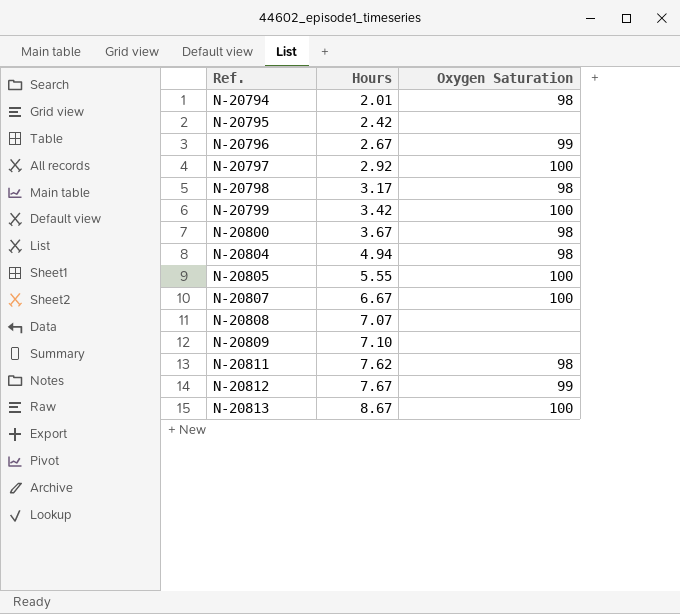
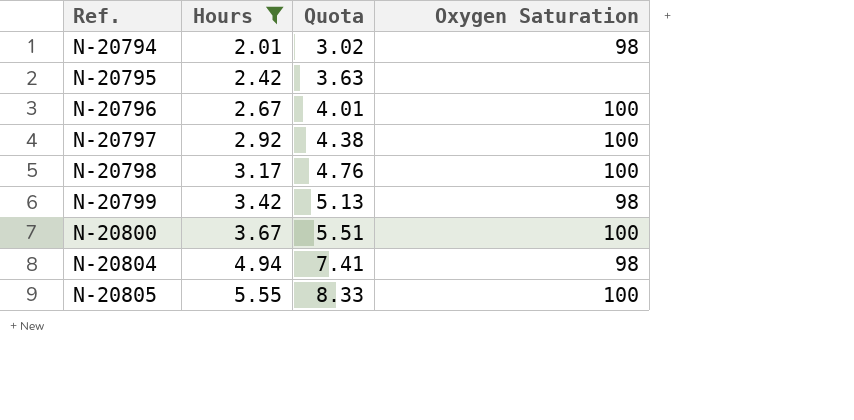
filter: none -> Hours <= 5.55
column Quota | formula: none -> [Hours] * 1.5
N-20796 | Oxygen Saturation: 99 -> 100
N-20798 | Oxygen Saturation: 98 -> 100
N-20799 | Oxygen Saturation: 100 -> 98
N-20800 | Oxygen Saturation: 98 -> 100

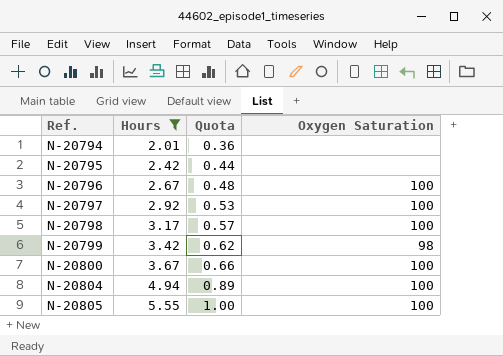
column Quota | formula: [Hours] * 1.5 -> [Hours] * 0.18
N-20794 | Oxygen Saturation: 98 -> none
N-20804 | Oxygen Saturation: 98 -> 100

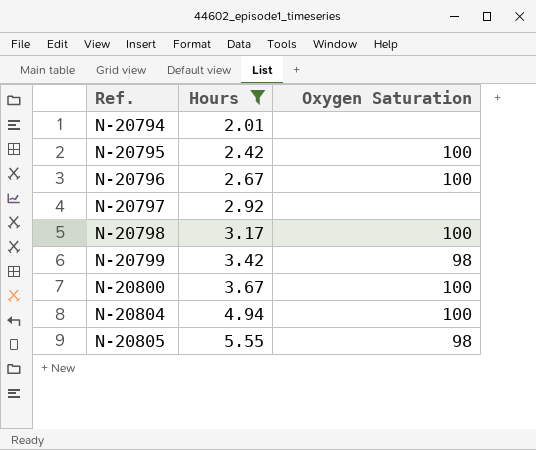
column Quota | formula: [Hours] * 0.18 -> none
N-20795 | Oxygen Saturation: none -> 100
N-20797 | Oxygen Saturation: 100 -> none
N-20805 | Oxygen Saturation: 100 -> 98

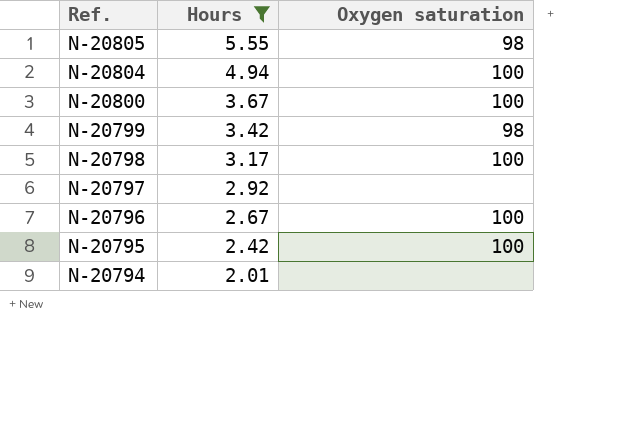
row order: Ref. ascending -> Ref. descending
column name: Oxygen Saturation -> Oxygen saturation

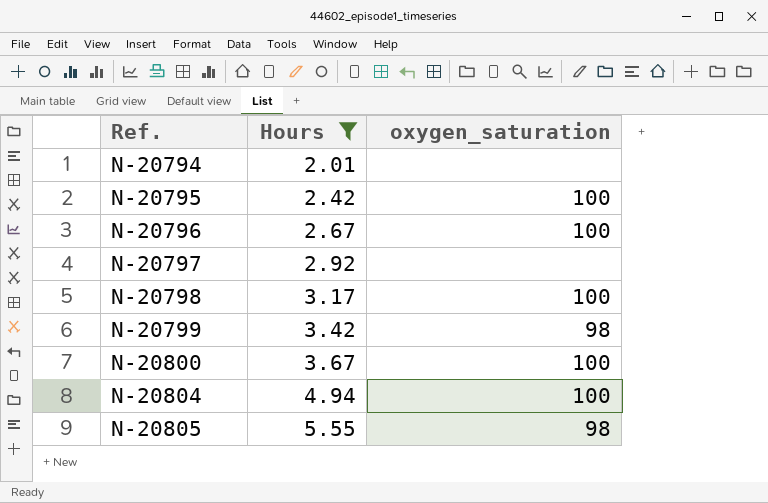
row order: Ref. descending -> Ref. ascending
column name: Oxygen saturation -> oxygen_saturation

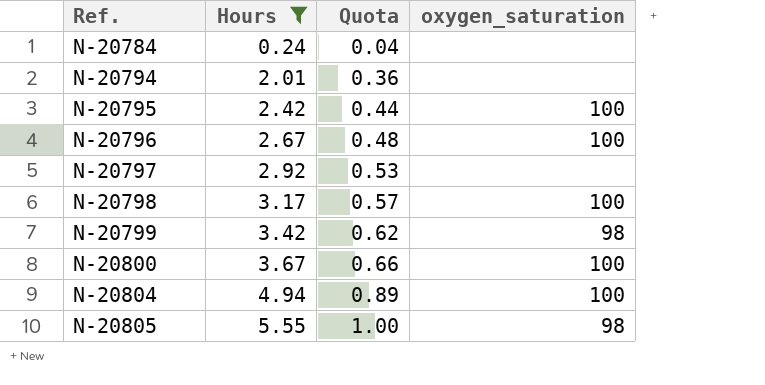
column Quota | formula: none -> [Hours] * 0.18
row N-20784: none -> 0.24 | 0.04 | none

